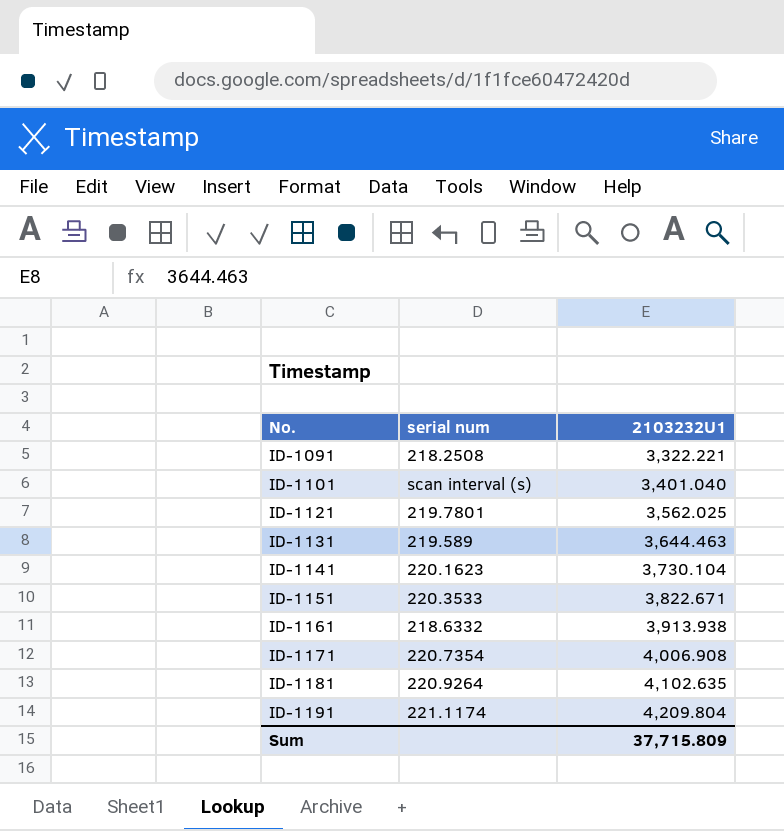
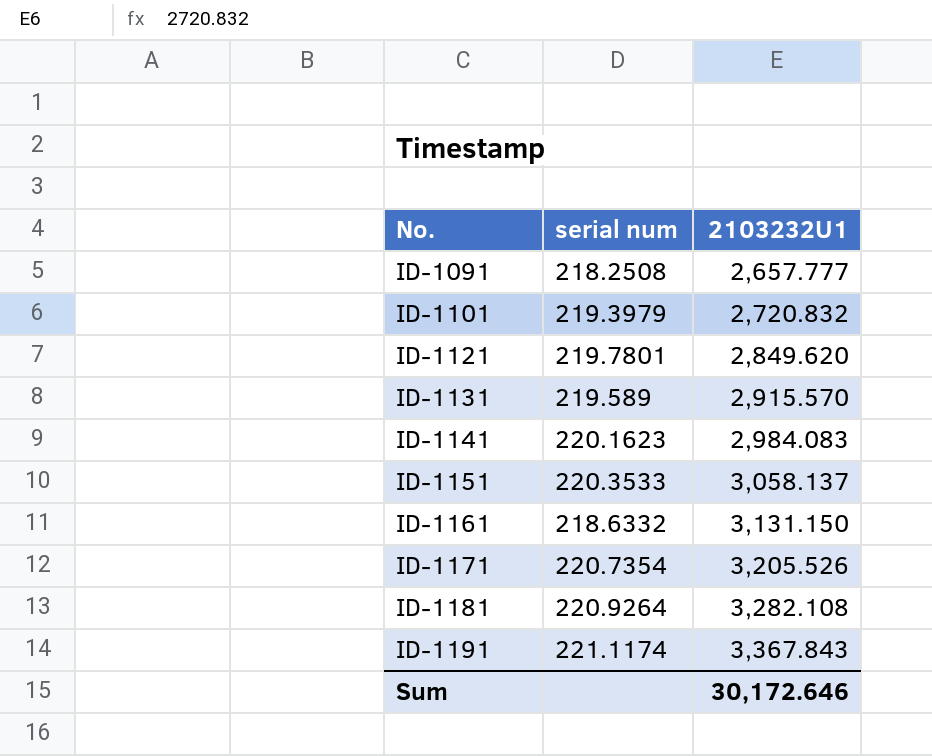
ID-1091 | 2103232U1: 3,322.221 -> 2,657.777
ID-1101 | serial num: scan interval (s) -> 219.3979
ID-1101 | 2103232U1: 3,401.040 -> 2,720.832
ID-1121 | 2103232U1: 3,562.025 -> 2,849.620
ID-1131 | 2103232U1: 3,644.463 -> 2,915.570
ID-1141 | 2103232U1: 3,730.104 -> 2,984.083
ID-1151 | 2103232U1: 3,822.671 -> 3,058.137
ID-1161 | 2103232U1: 3,913.938 -> 3,131.150
ID-1171 | 2103232U1: 4,006.908 -> 3,205.526
ID-1181 | 2103232U1: 4,102.635 -> 3,282.108
ID-1191 | 2103232U1: 4,209.804 -> 3,367.843
Sum | 2103232U1: 37,715.809 -> 30,172.646

